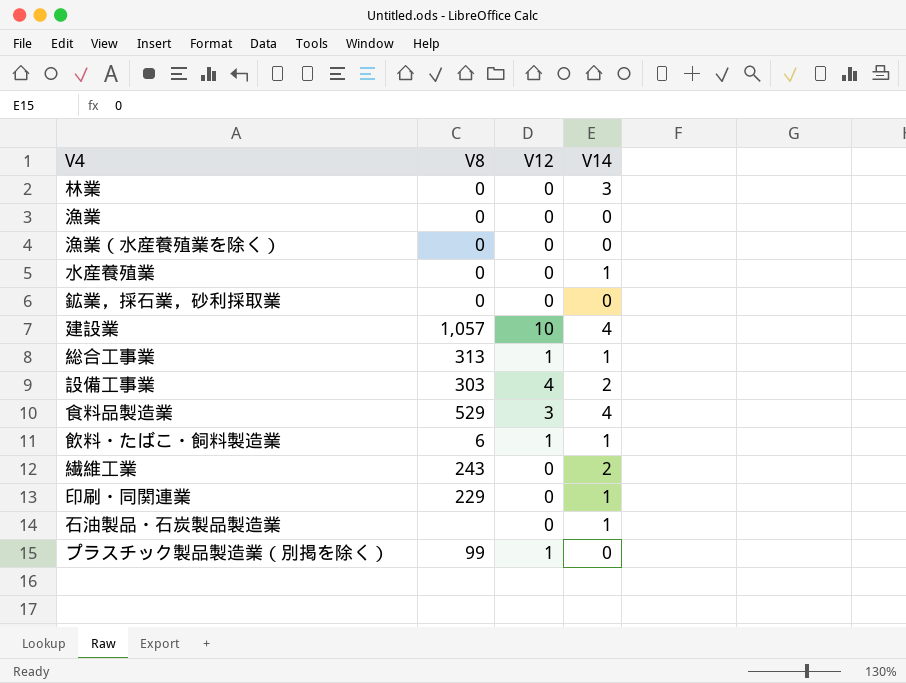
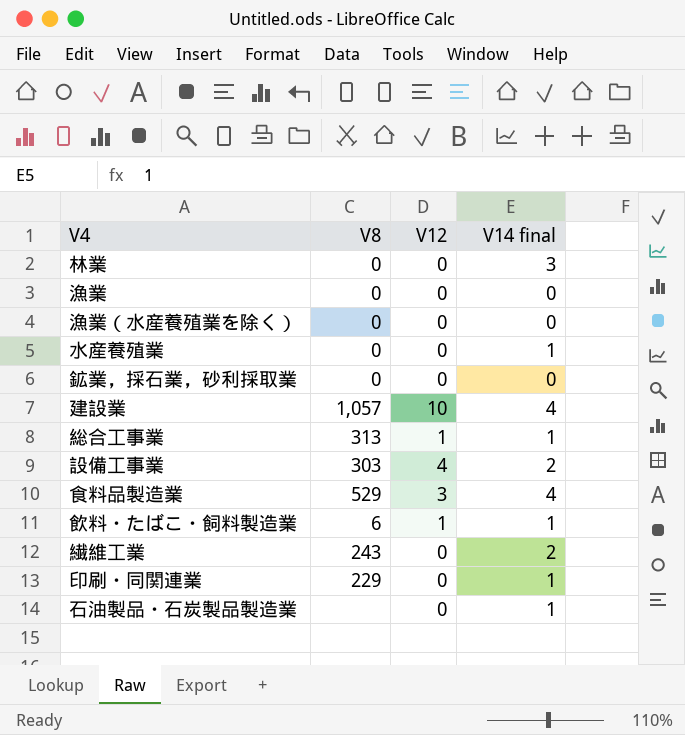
column name: V14 -> V14 final
row プラスチック製品製造業（別掲を除く）: 99 | 1 | 0 -> none

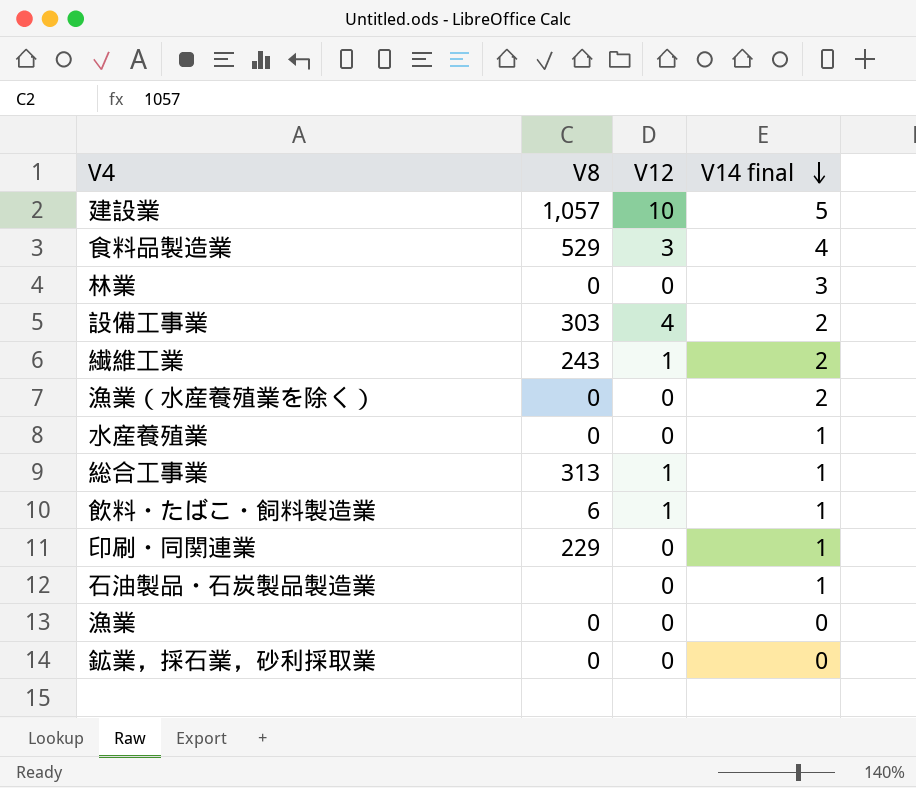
row order: none -> V14 final descending
建設業 | V14 final: 4 -> 5
繊維工業 | V12: 0 -> 1
漁業（水産養殖業を除く） | V14 final: 0 -> 2

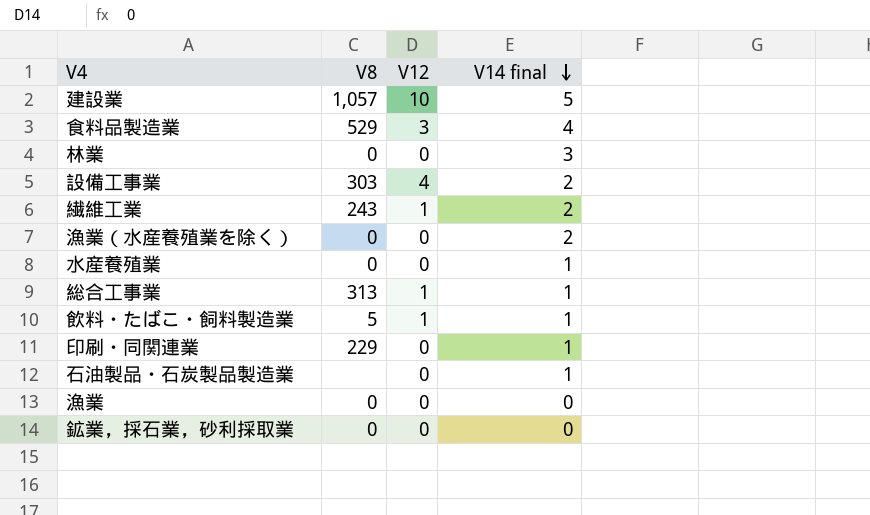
飲料・たばこ・飼料製造業 | V8: 6 -> 5

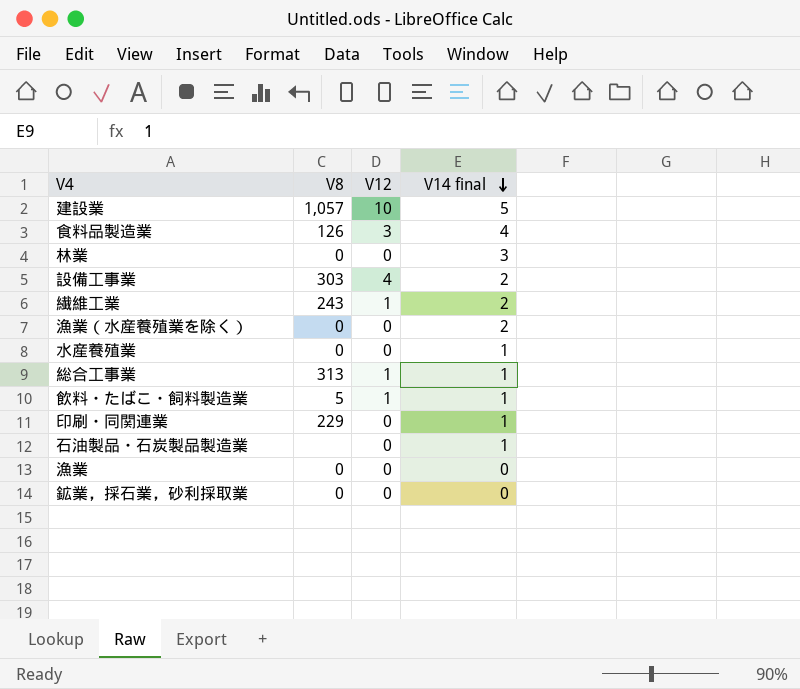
食料品製造業 | V8: 529 -> 126

